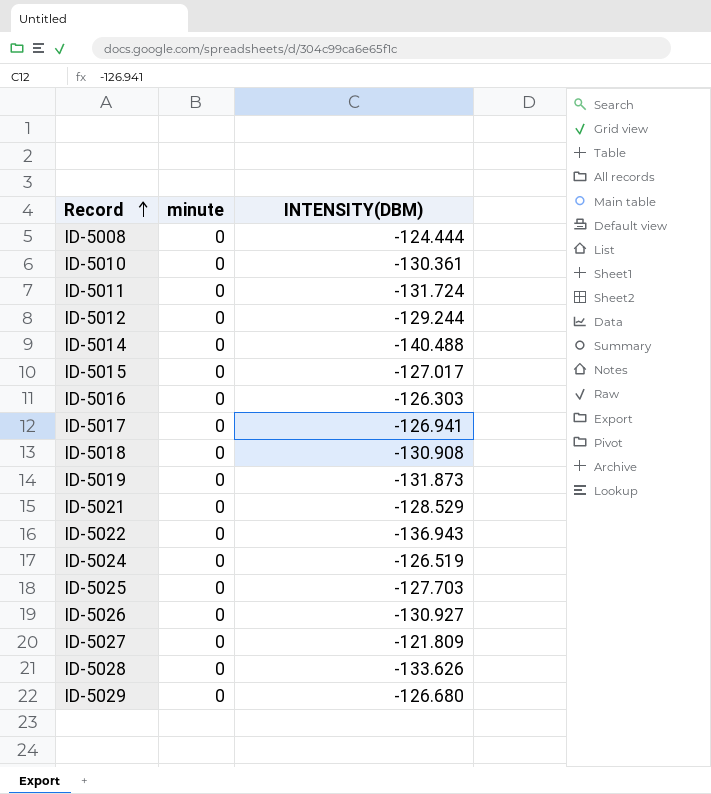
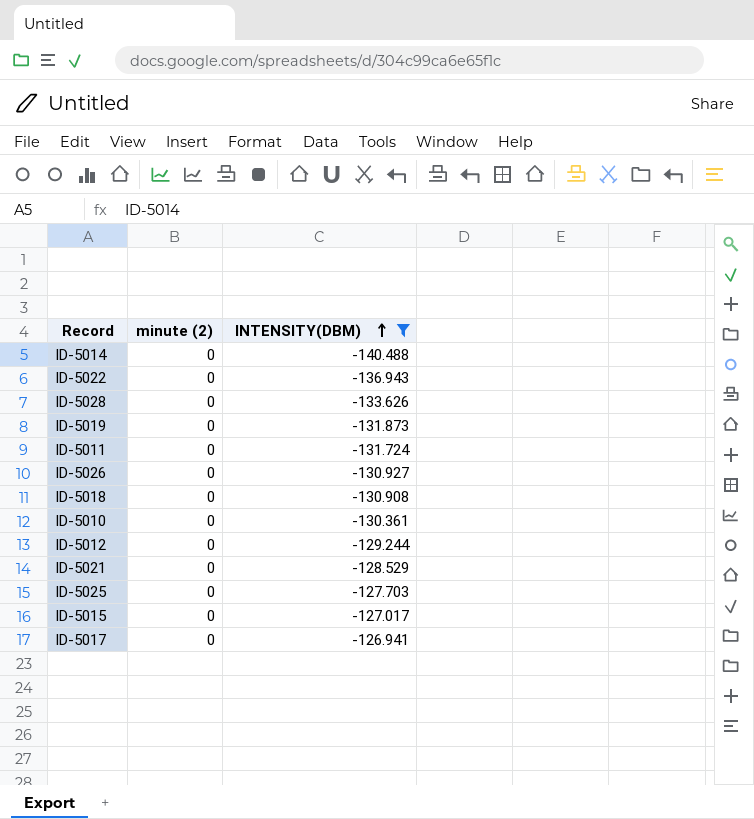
filter: none -> INTENSITY(DBM) <= -126.941
row order: Record ascending -> INTENSITY(DBM) ascending
column name: minute -> minute (2)

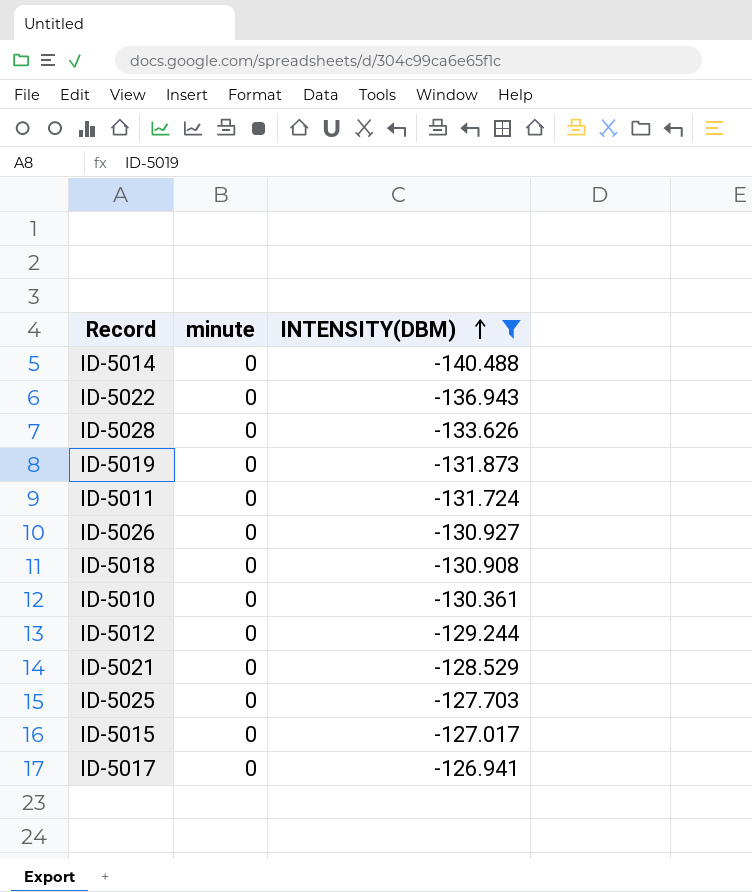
column name: minute (2) -> minute

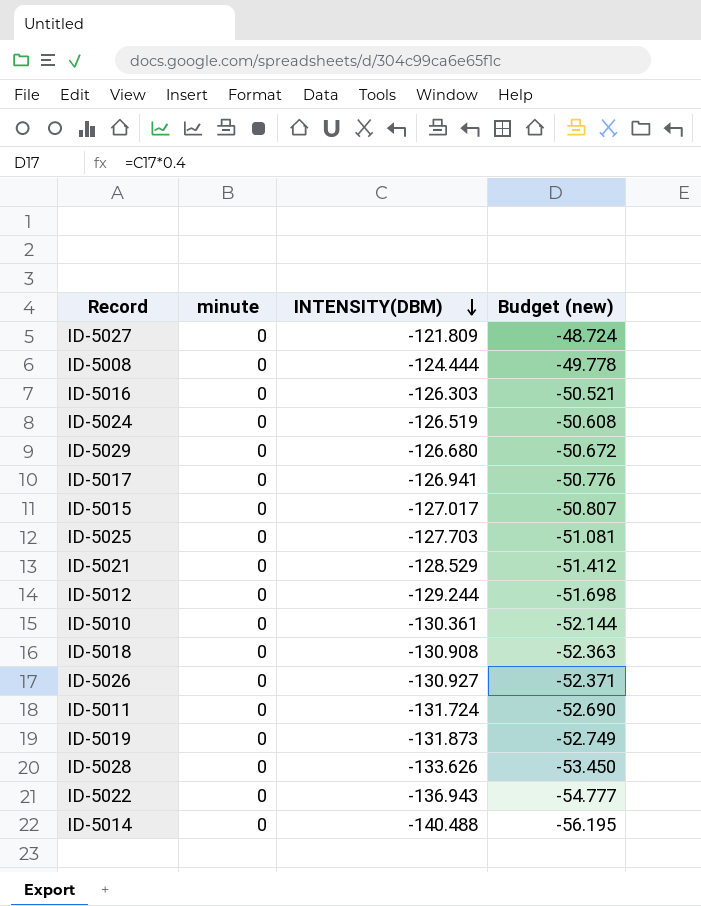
filter: INTENSITY(DBM) <= -126.941 -> none
row order: INTENSITY(DBM) ascending -> INTENSITY(DBM) descending
column Budget (new) | formula: none -> [INTENSITY(DBM)] * 0.4

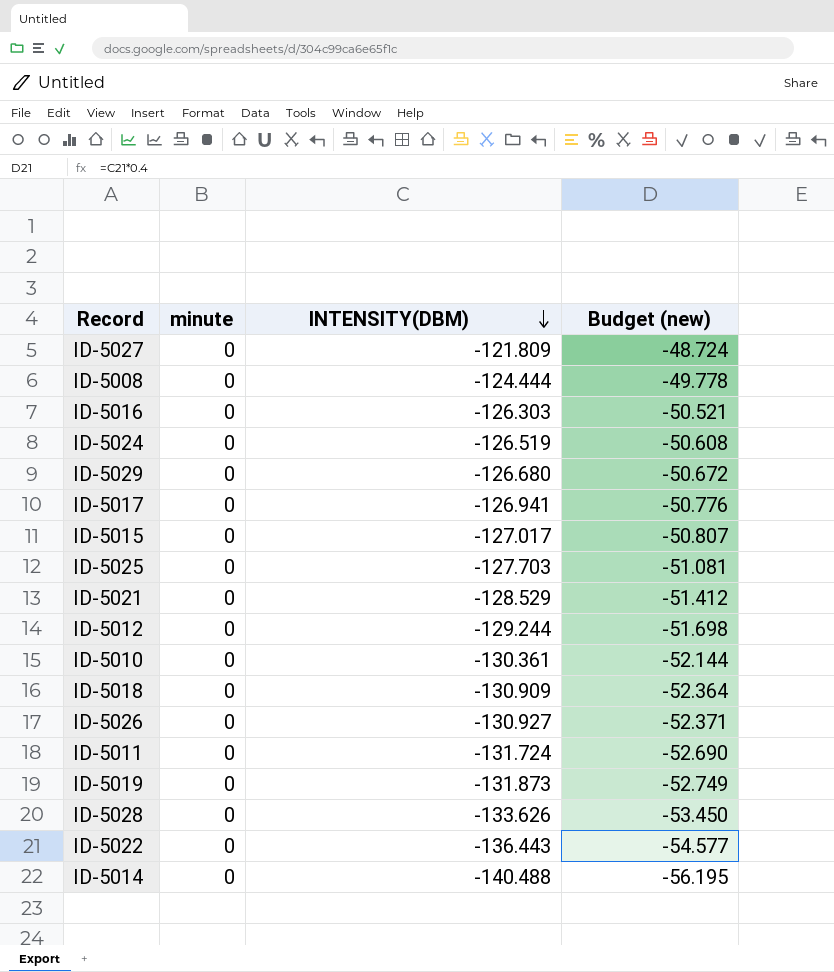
ID-5018 | INTENSITY(DBM): -130.908 -> -130.909
ID-5018 | Budget (new): -52.363 -> -52.364
ID-5022 | INTENSITY(DBM): -136.943 -> -136.443
ID-5022 | Budget (new): -54.777 -> -54.577

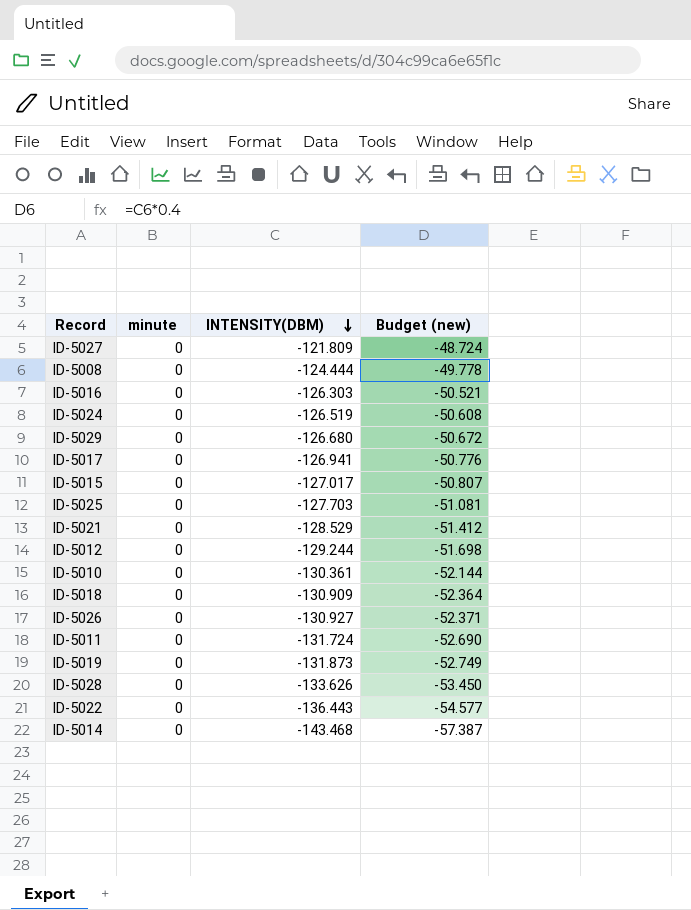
ID-5014 | INTENSITY(DBM): -140.488 -> -143.468
ID-5014 | Budget (new): -56.195 -> -57.387

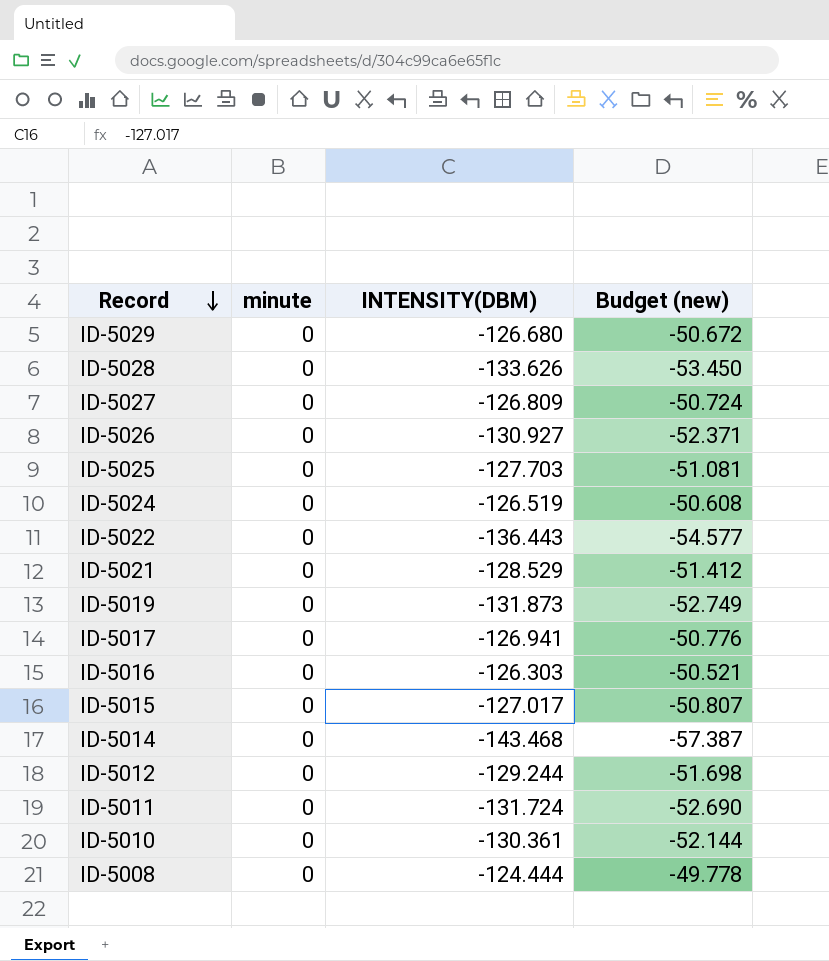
row order: INTENSITY(DBM) descending -> Record descending
row ID-5018: 0 | -130.909 | -52.364 -> none
ID-5027 | INTENSITY(DBM): -121.809 -> -126.809
ID-5027 | Budget (new): -48.724 -> -50.724

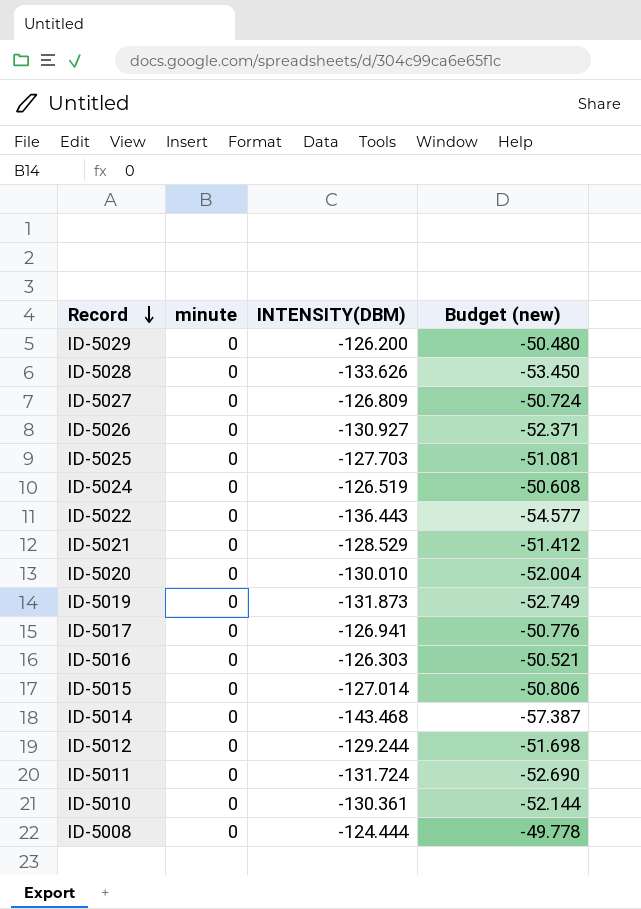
ID-5029 | INTENSITY(DBM): -126.680 -> -126.200
ID-5029 | Budget (new): -50.672 -> -50.480
row ID-5020: none -> 0 | -130.010 | -52.004
ID-5015 | INTENSITY(DBM): -127.017 -> -127.014
ID-5015 | Budget (new): -50.807 -> -50.806

